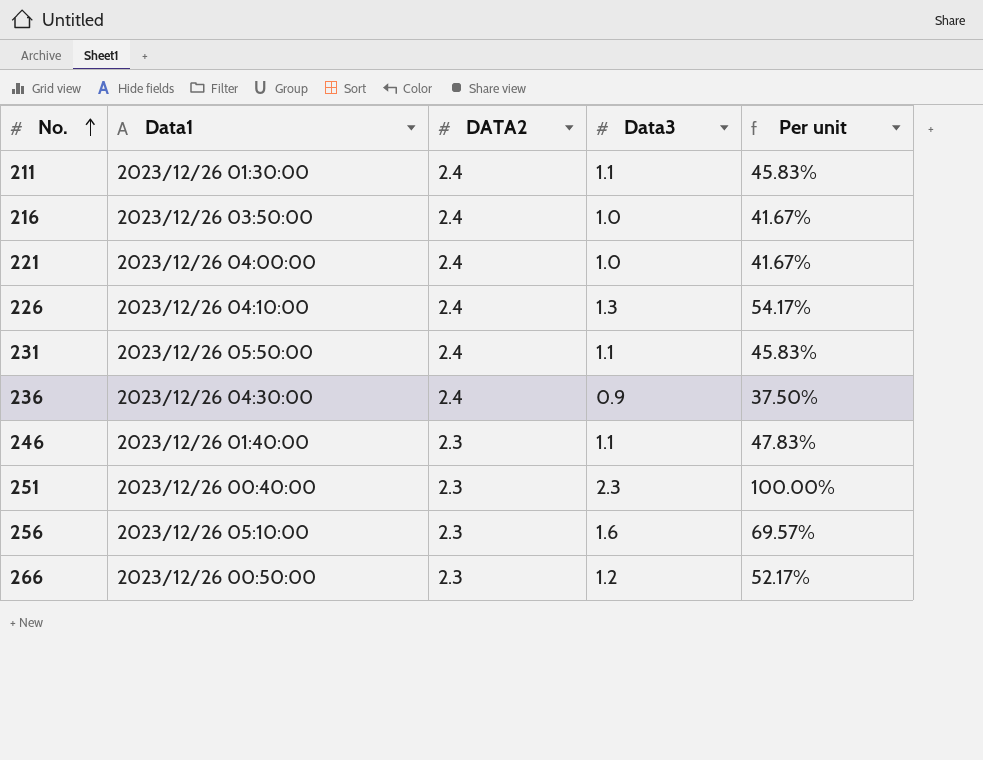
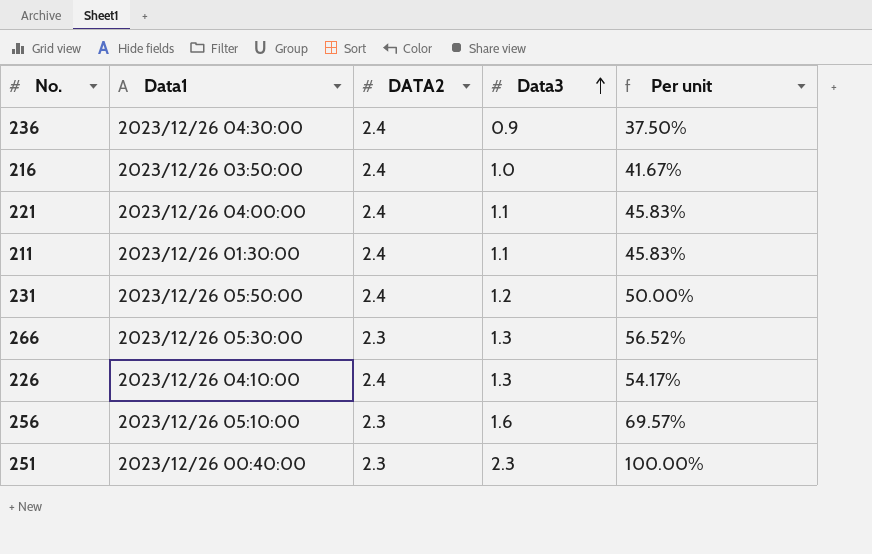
row order: No. ascending -> Data3 ascending
row 246: 2023/12/26 01:40:00 | 2.3 | 1.1 | 47.83% -> none
221 | Data3: 1.0 -> 1.1
221 | Per unit: 41.67% -> 45.83%
231 | Data3: 1.1 -> 1.2
231 | Per unit: 45.83% -> 50.00%
266 | Data1: 2023/12/26 00:50:00 -> 2023/12/26 05:30:00
266 | Data3: 1.2 -> 1.3
266 | Per unit: 52.17% -> 56.52%

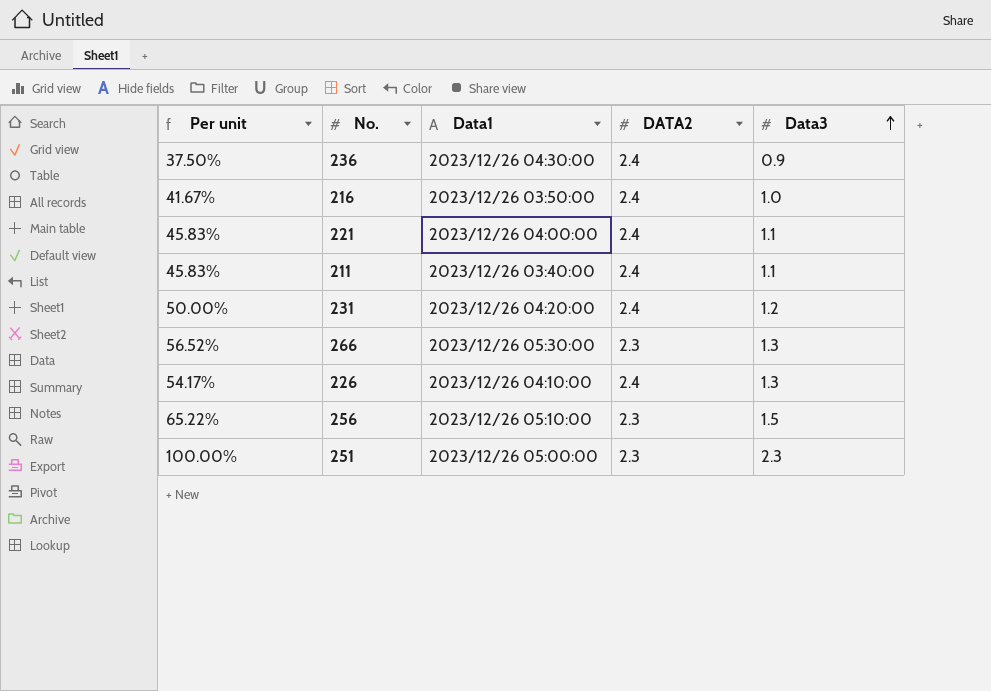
column Per unit | position: 5 -> 1
211 | Data1: 2023/12/26 01:30:00 -> 2023/12/26 03:40:00
231 | Data1: 2023/12/26 05:50:00 -> 2023/12/26 04:20:00
256 | Per unit: 69.57% -> 65.22%
256 | Data3: 1.6 -> 1.5
251 | Data1: 2023/12/26 00:40:00 -> 2023/12/26 05:00:00

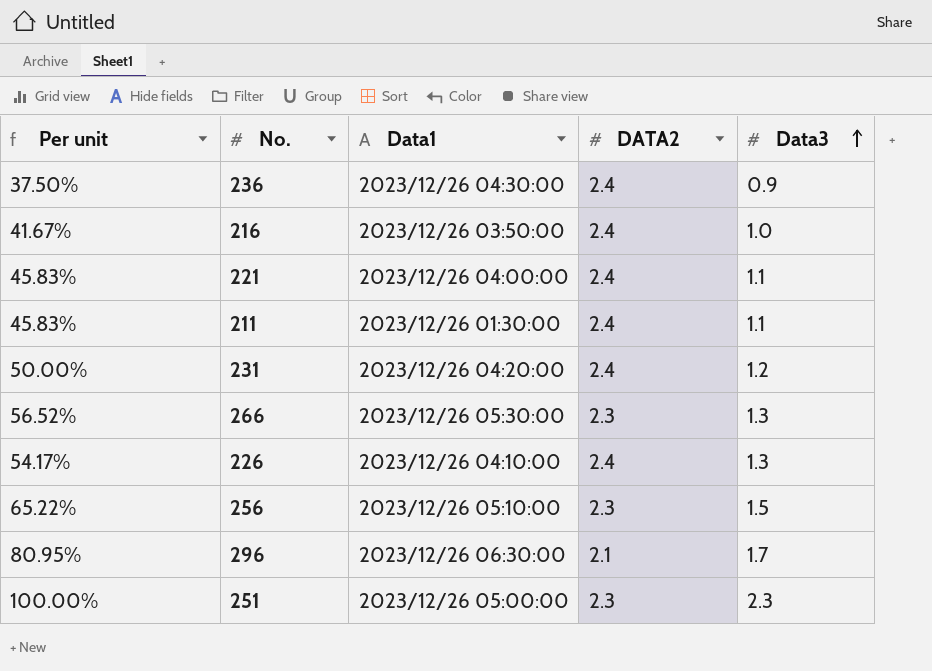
211 | Data1: 2023/12/26 03:40:00 -> 2023/12/26 01:30:00
row 296: none -> 80.95% | 2023/12/26 06:30:00 | 2.1 | 1.7

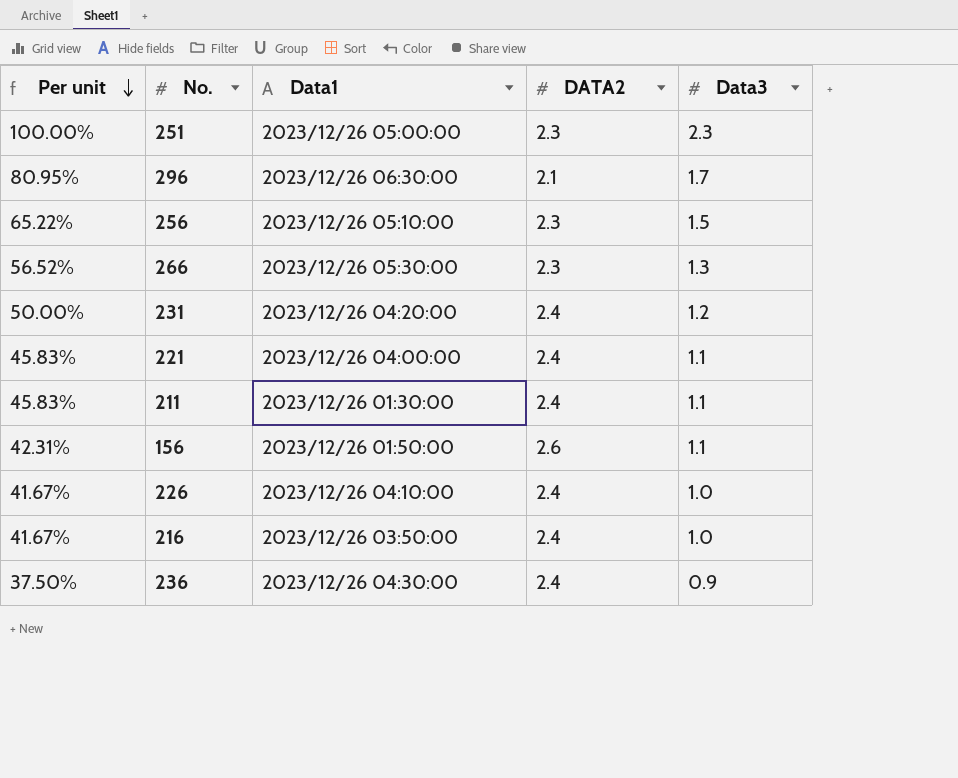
row order: Data3 ascending -> Per unit descending
row 156: none -> 42.31% | 2023/12/26 01:50:00 | 2.6 | 1.1
226 | Per unit: 54.17% -> 41.67%
226 | Data3: 1.3 -> 1.0

